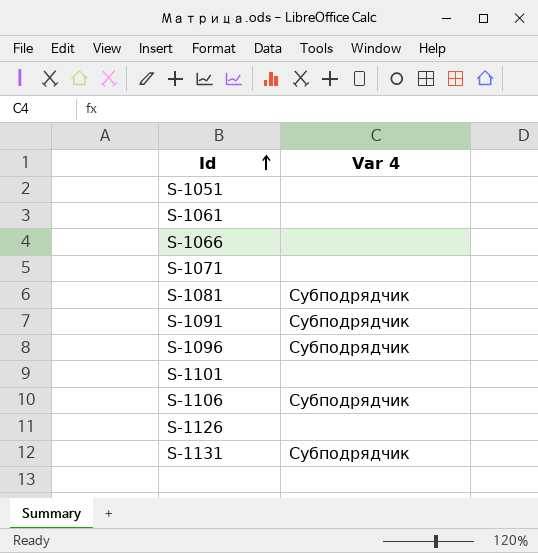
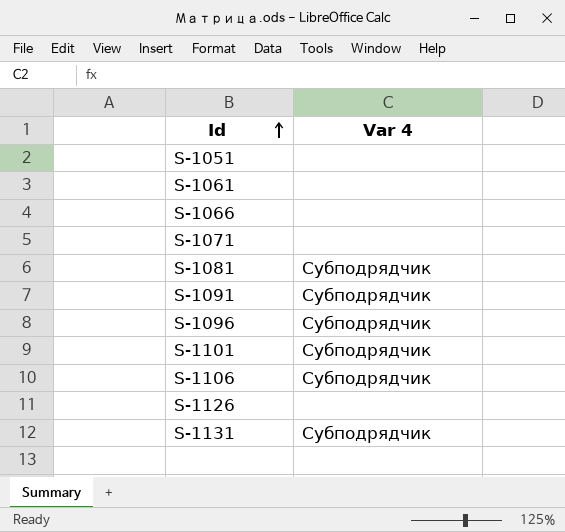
S-1101 | Var 4: none -> Субподрядчик

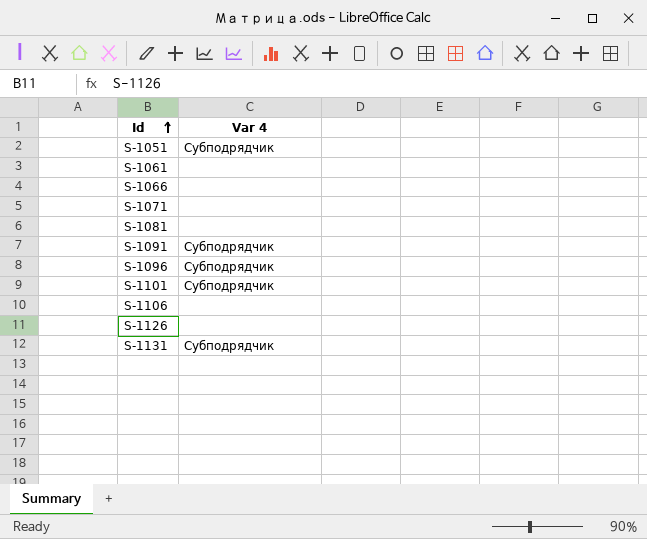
S-1051 | Var 4: none -> Субподрядчик
S-1081 | Var 4: Субподрядчик -> none
S-1106 | Var 4: Субподрядчик -> none

